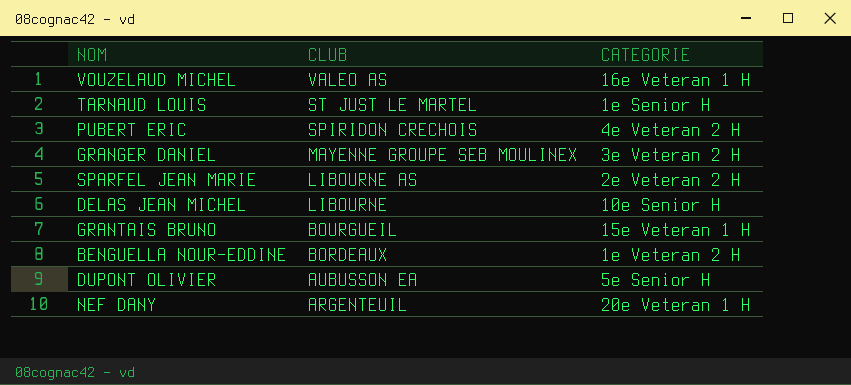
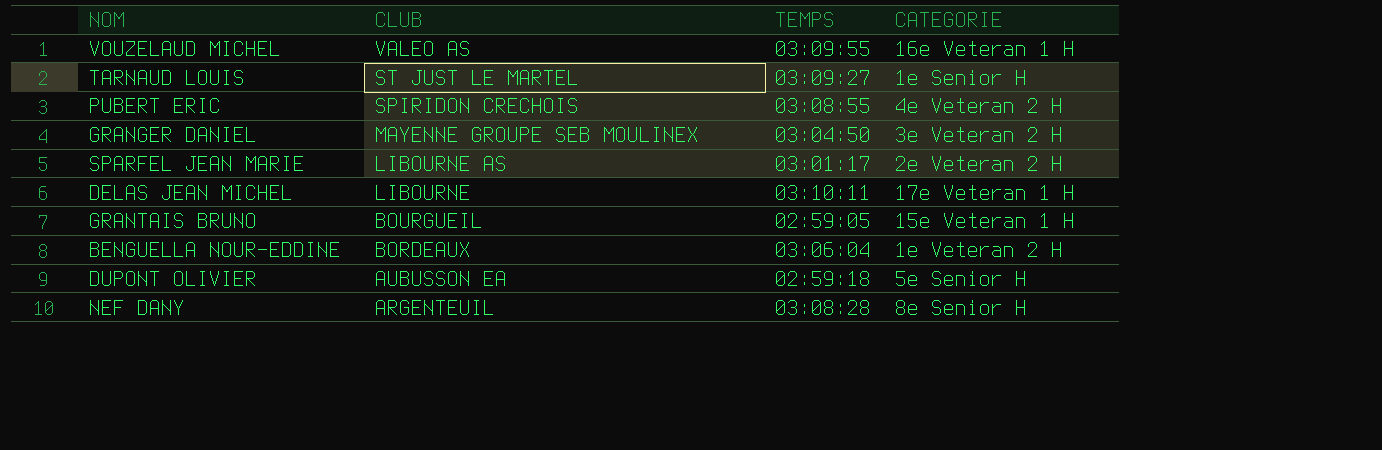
column TEMPS | position: none -> 3
DELAS JEAN MICHEL | CATEGORIE: 10e Senior H -> 17e Veteran 1 H
NEF DANY | CATEGORIE: 20e Veteran 1 H -> 8e Senior H

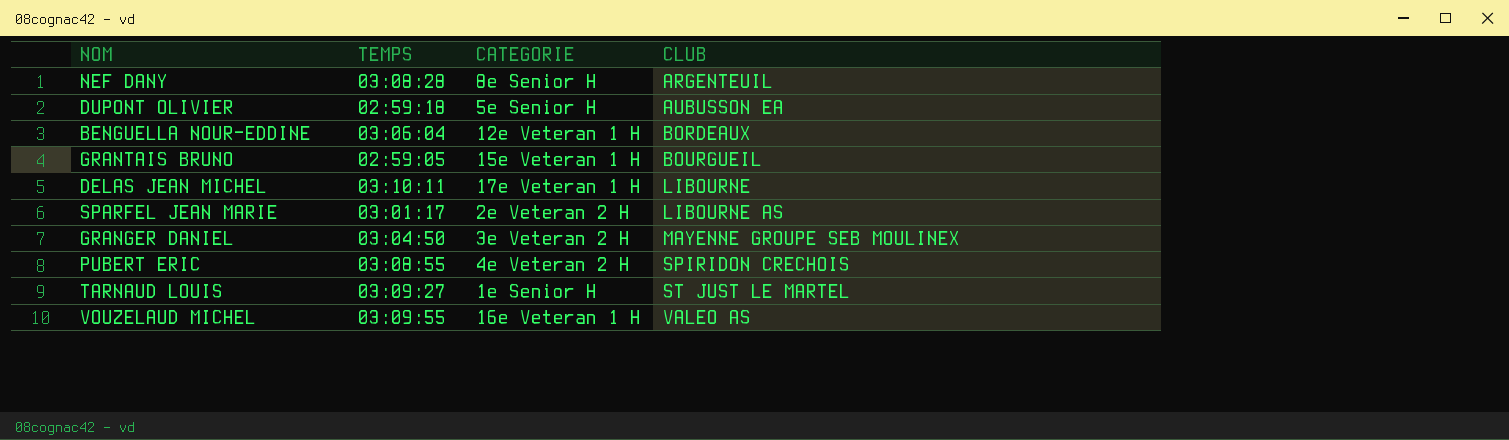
row order: CLUB descending -> CLUB ascending
column CLUB | position: 2 -> 4
BENGUELLA NOUR-EDDINE | CATEGORIE: 1e Veteran 2 H -> 12e Veteran 1 H

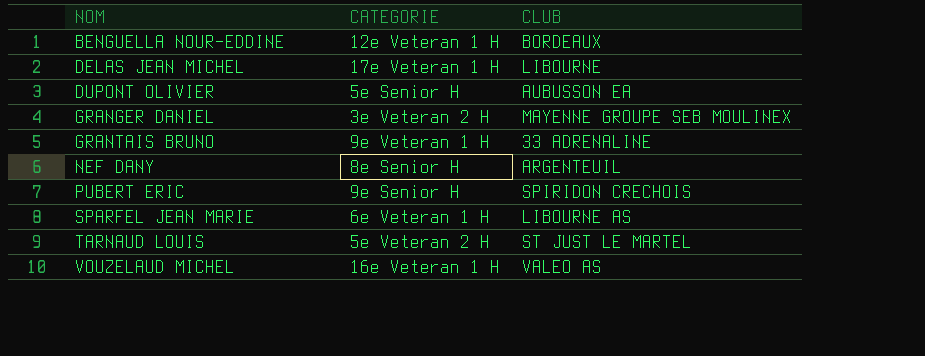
row order: CLUB ascending -> NOM ascending
column TEMPS | position: 2 -> none
GRANTAIS BRUNO | CATEGORIE: 15e Veteran 1 H -> 9e Veteran 1 H
GRANTAIS BRUNO | CLUB: BOURGUEIL -> 33 ADRENALINE
PUBERT ERIC | CATEGORIE: 4e Veteran 2 H -> 9e Senior H
SPARFEL JEAN MARIE | CATEGORIE: 2e Veteran 2 H -> 6e Veteran 1 H
TARNAUD LOUIS | CATEGORIE: 1e Senior H -> 5e Veteran 2 H

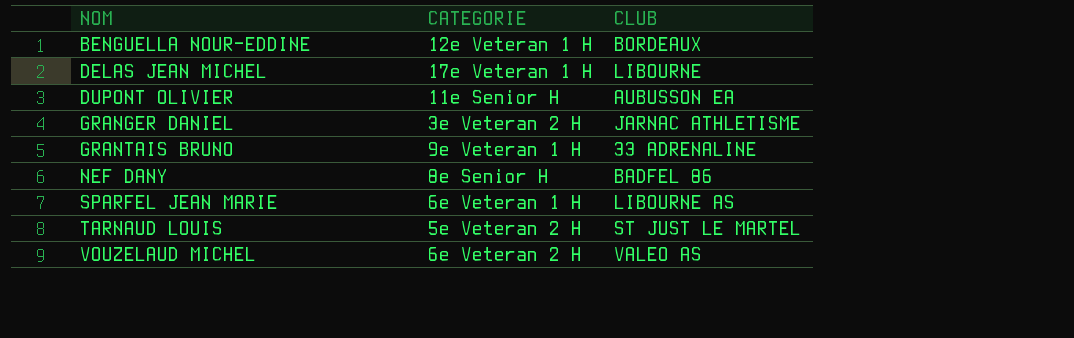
row PUBERT ERIC: 9e Senior H | SPIRIDON CRECHOIS -> none
DUPONT OLIVIER | CATEGORIE: 5e Senior H -> 11e Senior H
GRANGER DANIEL | CLUB: MAYENNE GROUPE SEB MOULINEX -> JARNAC ATHLETISME
NEF DANY | CLUB: ARGENTEUIL -> BADFEL 86
VOUZELAUD MICHEL | CATEGORIE: 16e Veteran 1 H -> 6e Veteran 2 H

